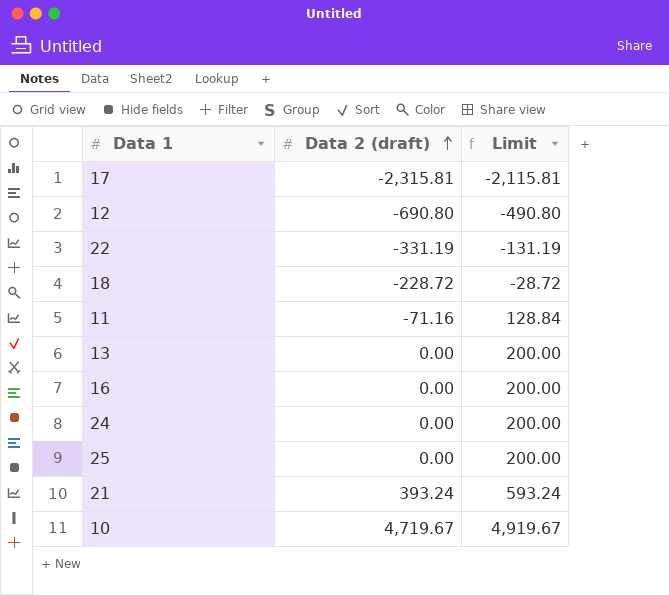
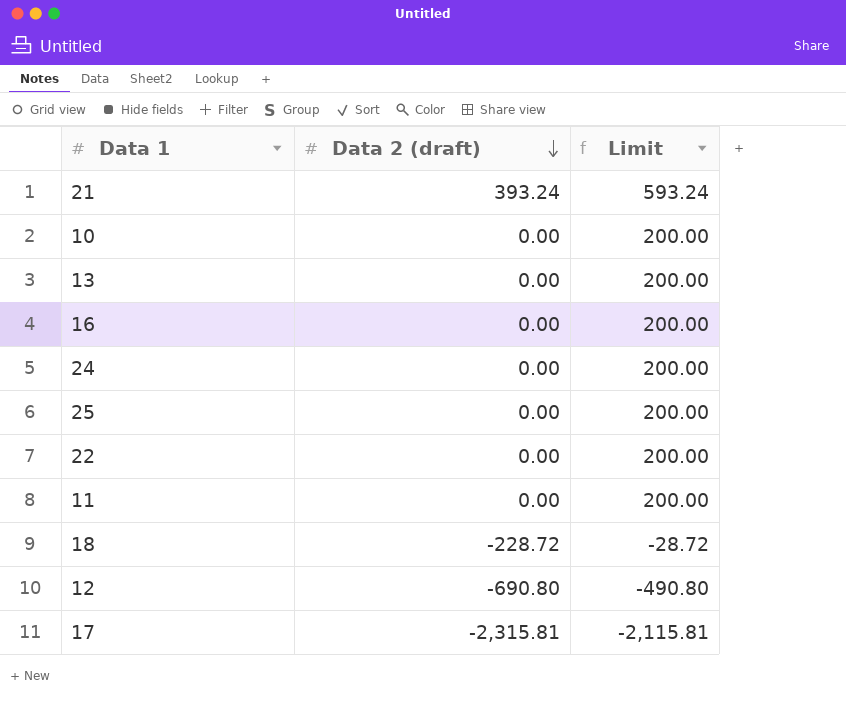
row order: Data 2 (draft) ascending -> Data 2 (draft) descending
10 | Data 2 (draft): 4,719.67 -> 0.00
10 | Limit: 4,919.67 -> 200.00
22 | Data 2 (draft): -331.19 -> 0.00
22 | Limit: -131.19 -> 200.00
11 | Data 2 (draft): -71.16 -> 0.00
11 | Limit: 128.84 -> 200.00

